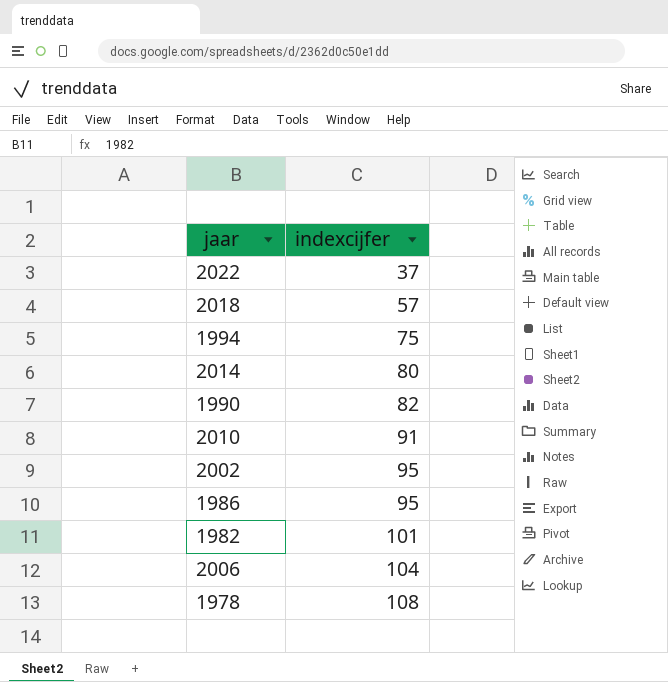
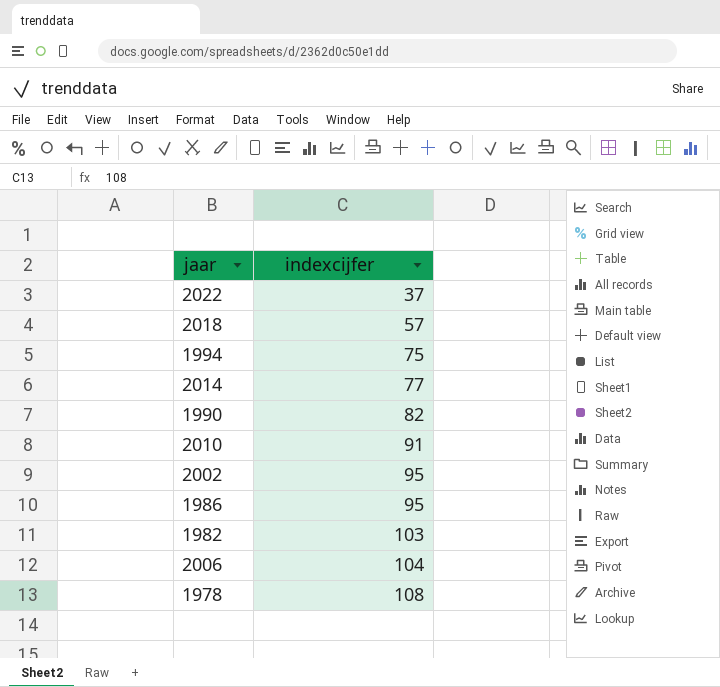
2014 | indexcijfer: 80 -> 77
1982 | indexcijfer: 101 -> 103

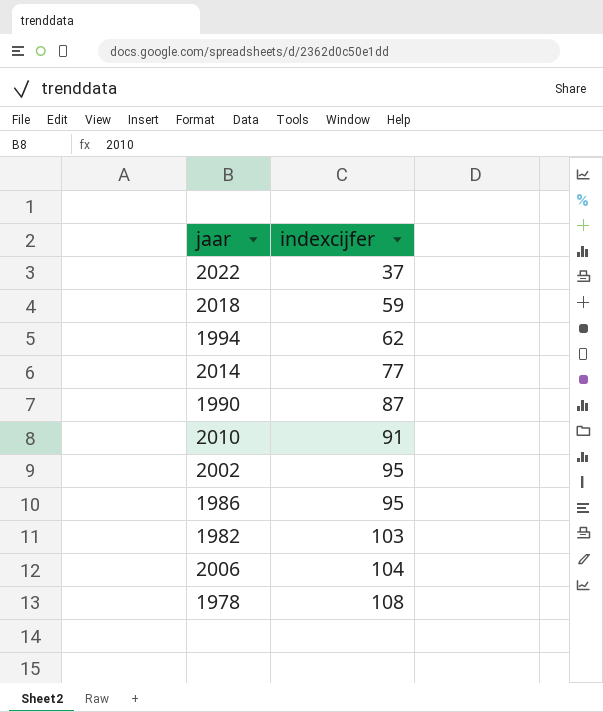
2018 | indexcijfer: 57 -> 59
1994 | indexcijfer: 75 -> 62
1990 | indexcijfer: 82 -> 87

